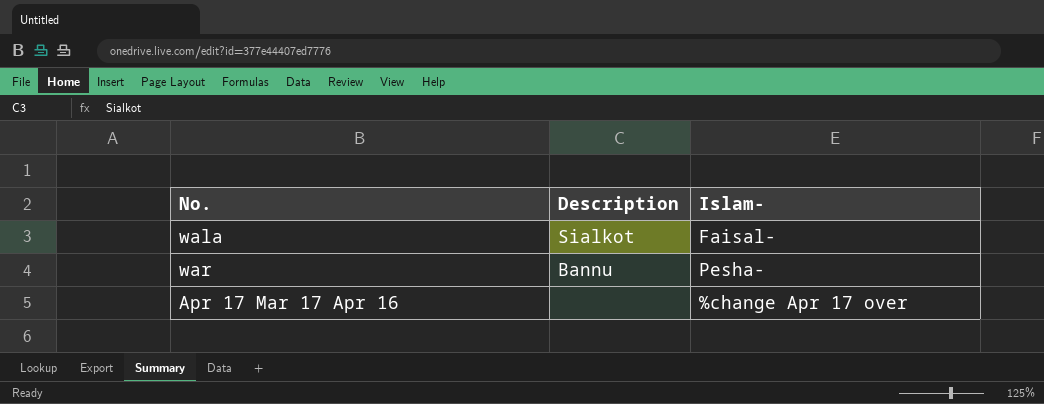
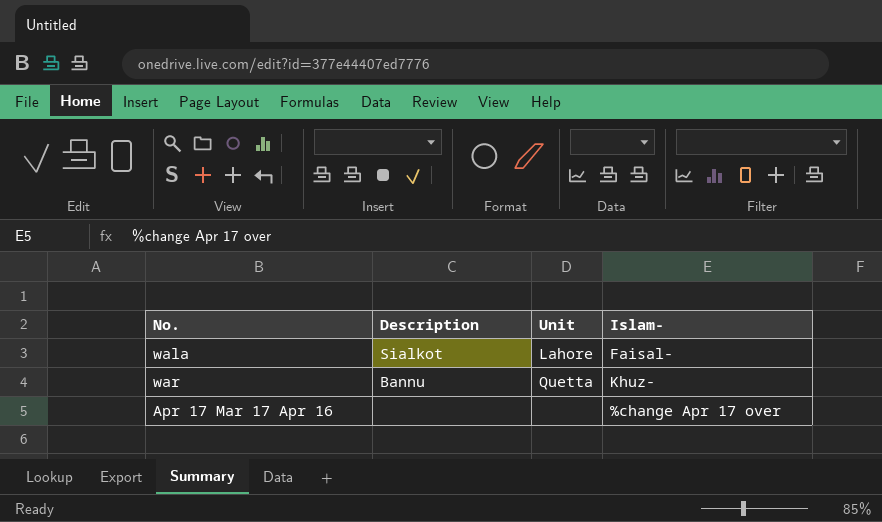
column Unit | position: none -> 3
war | Islam-: Pesha- -> Khuz-

